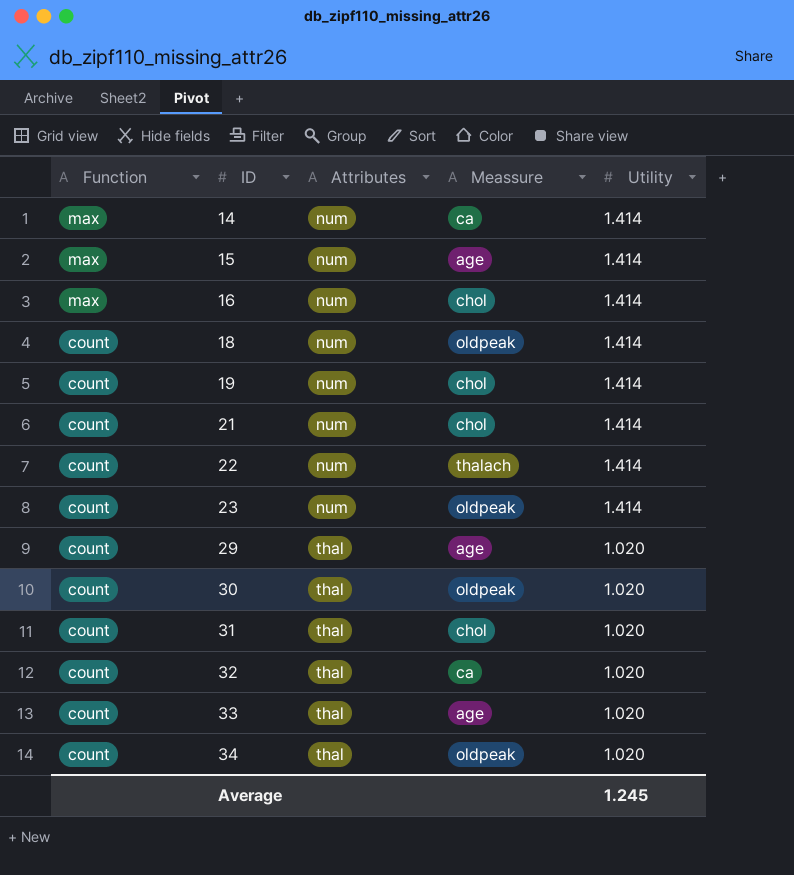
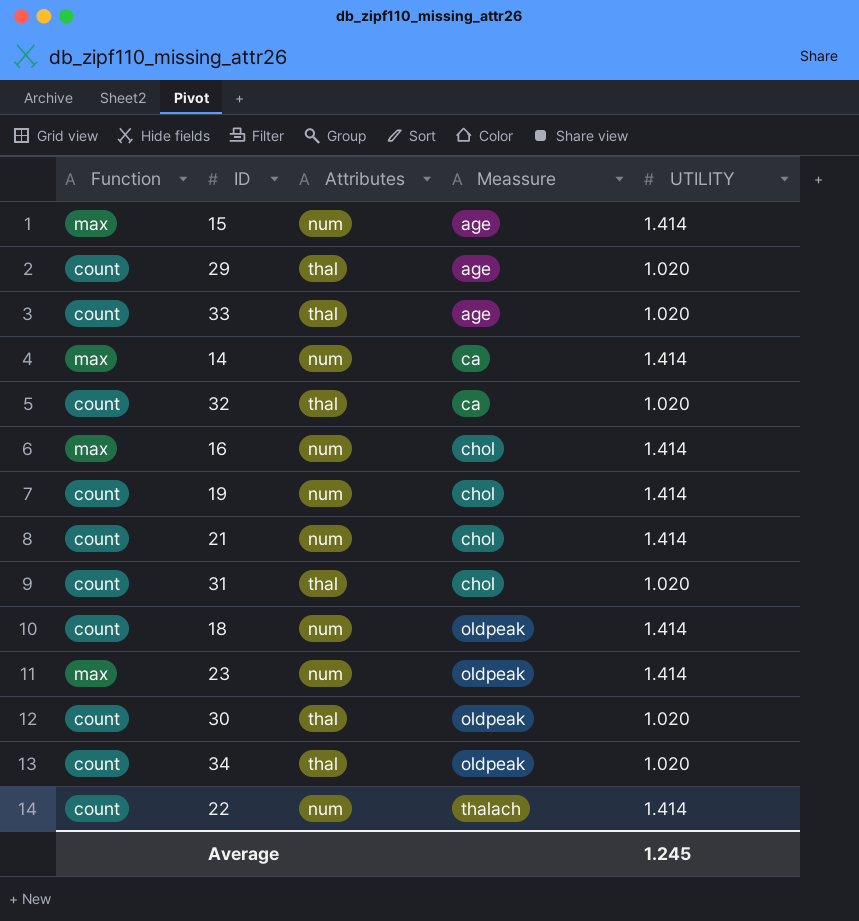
row order: Function descending -> Meassure ascending
column name: Utility -> UTILITY
23 | Function: count -> max

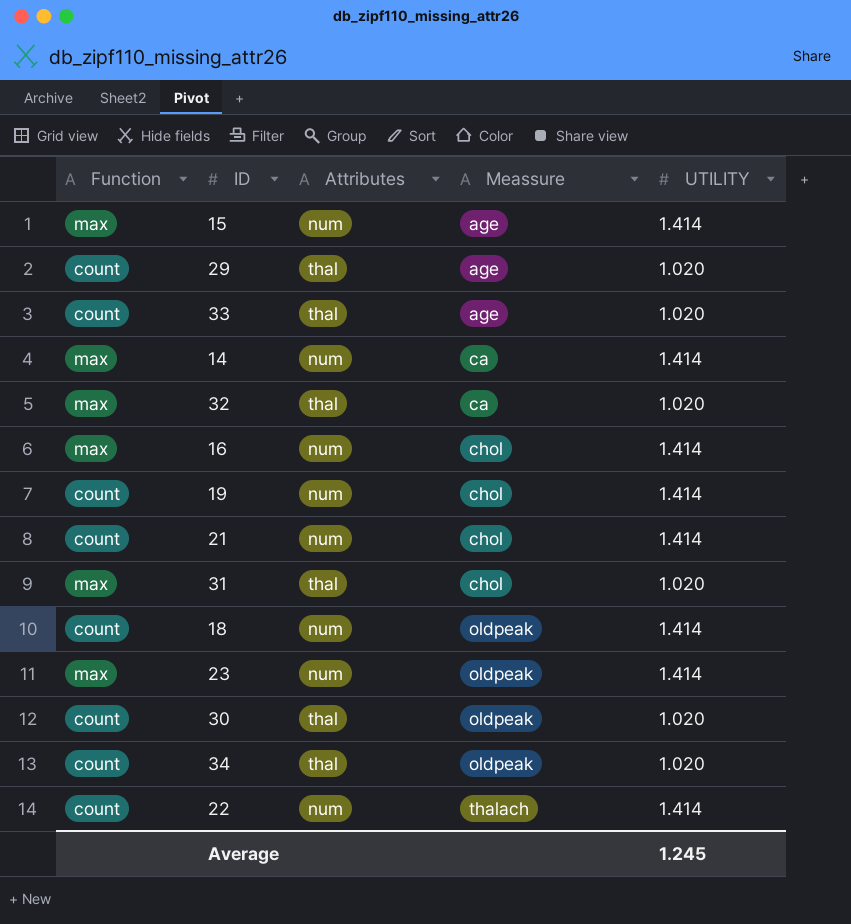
32 | Function: count -> max
31 | Function: count -> max

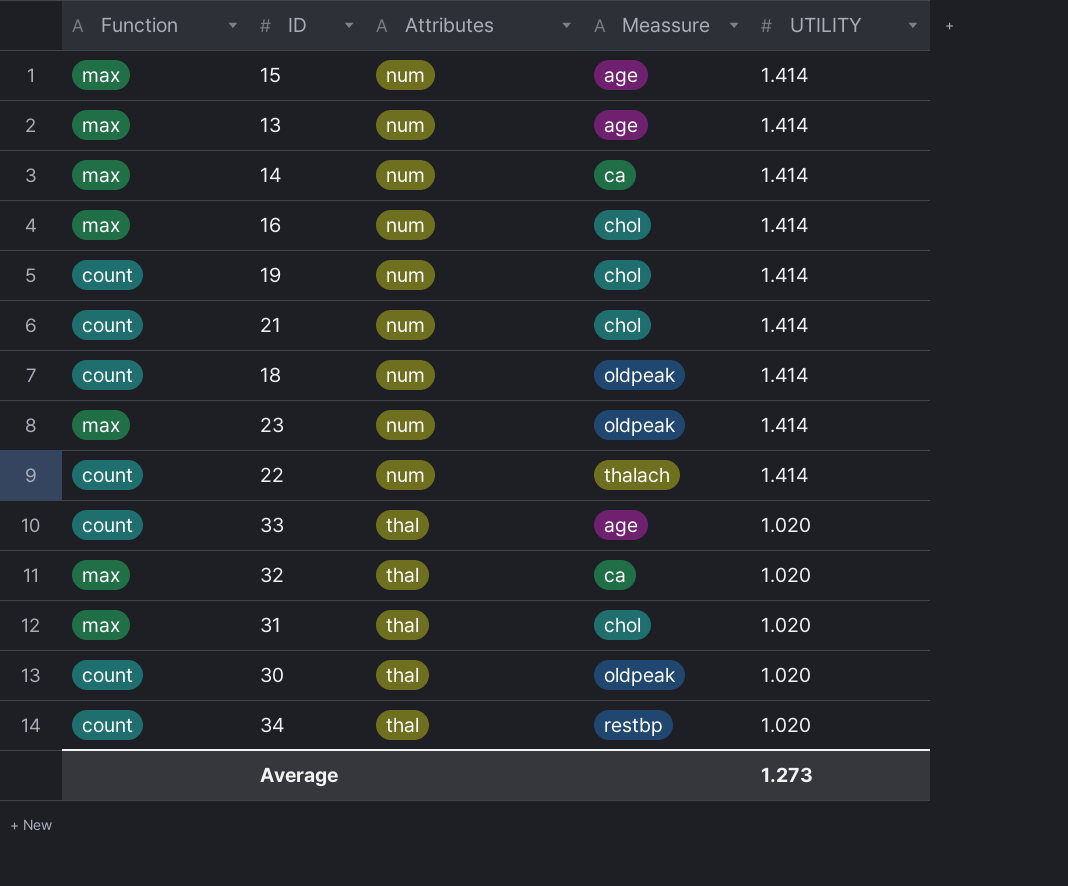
row order: Meassure ascending -> Attributes ascending
row 29: count | thal | age | 1.020 -> none
row 13: none -> max | num | age | 1.414
34 | Meassure: oldpeak -> restbp
Average | UTILITY: 1.245 -> 1.273

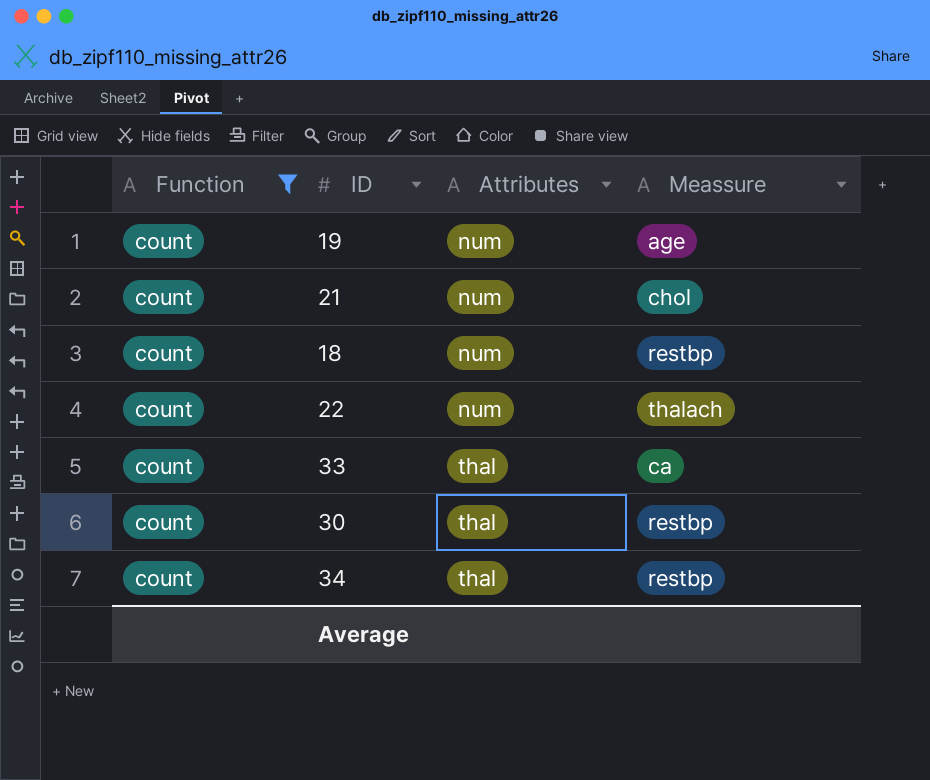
filter: none -> Function = count
column UTILITY | position: 5 -> none
19 | Meassure: chol -> age
18 | Meassure: oldpeak -> restbp
33 | Meassure: age -> ca
30 | Meassure: oldpeak -> restbp

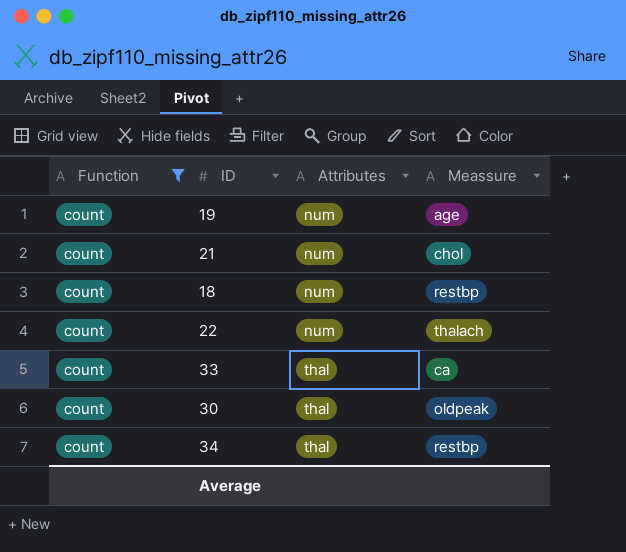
30 | Meassure: restbp -> oldpeak

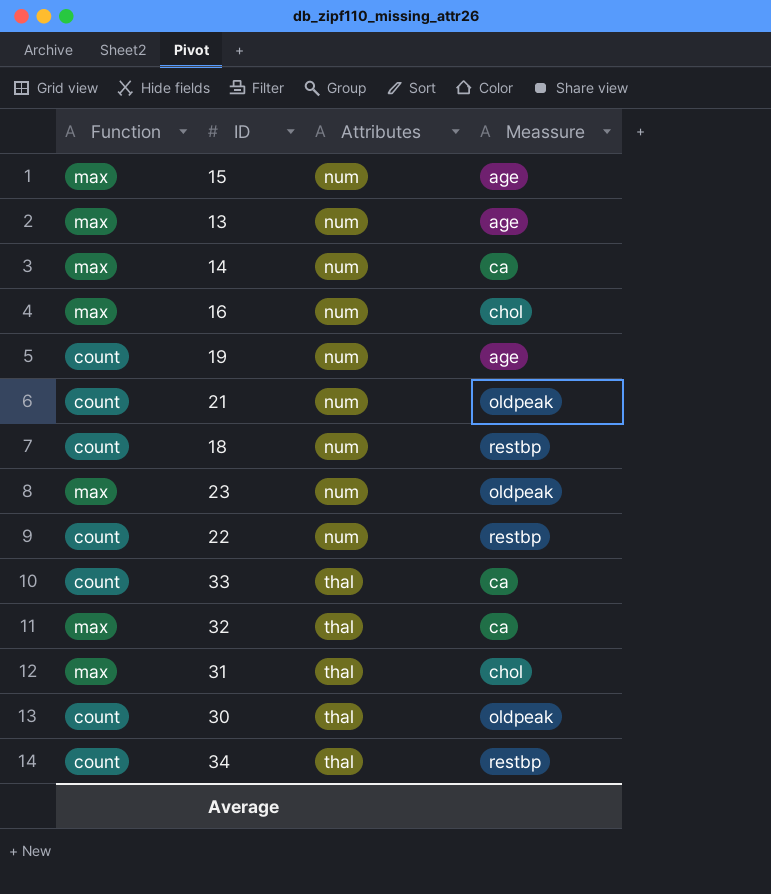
filter: Function = count -> none
21 | Meassure: chol -> oldpeak
22 | Meassure: thalach -> restbp

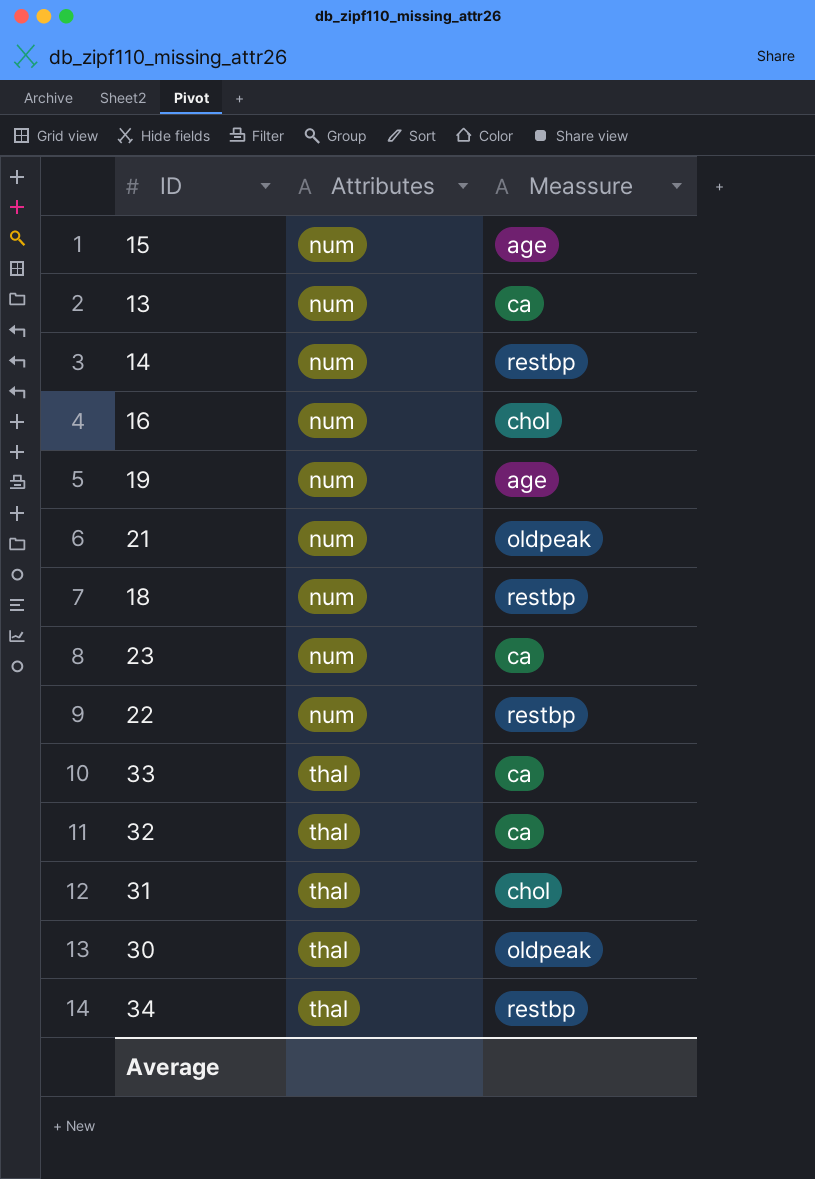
column Function | position: 1 -> none
13 | Meassure: age -> ca
14 | Meassure: ca -> restbp
23 | Meassure: oldpeak -> ca

